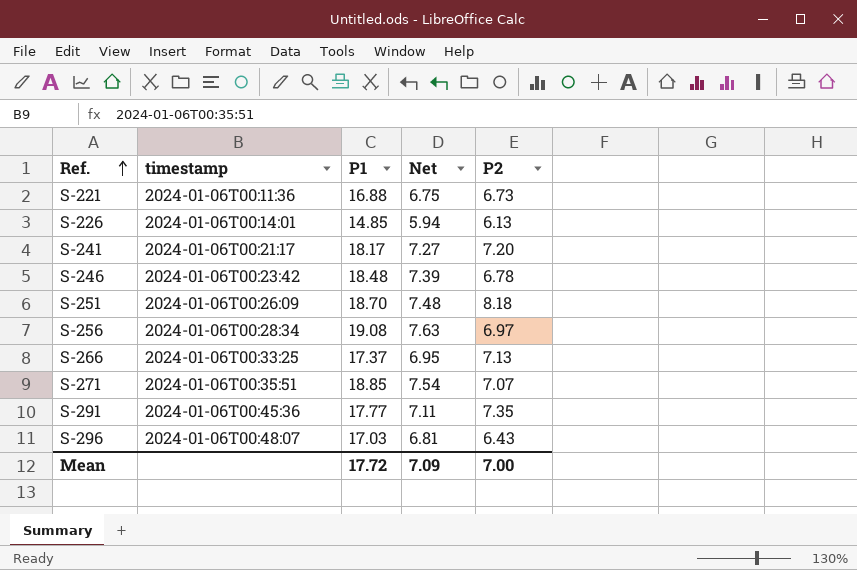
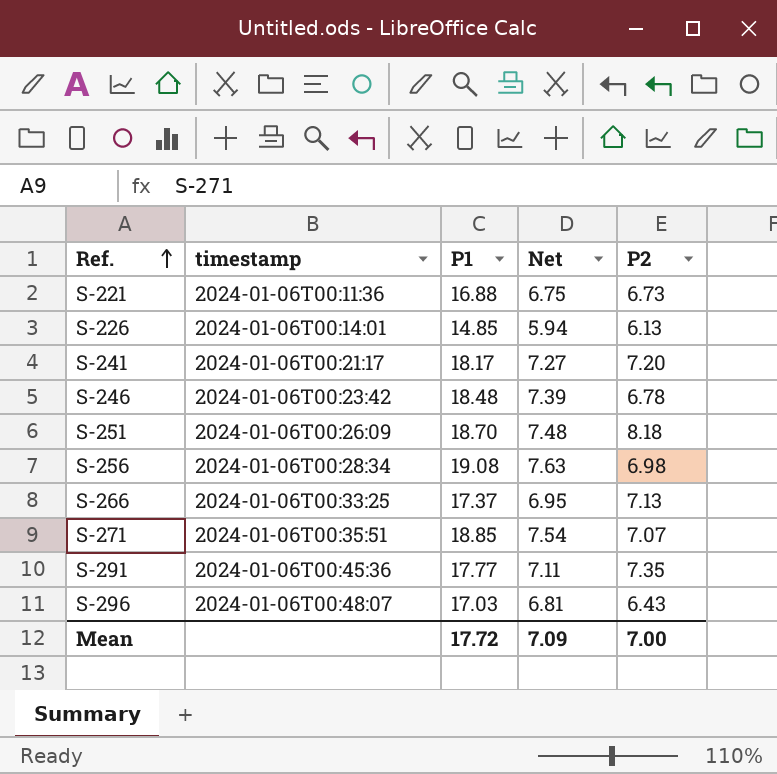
S-256 | P2: 6.97 -> 6.98

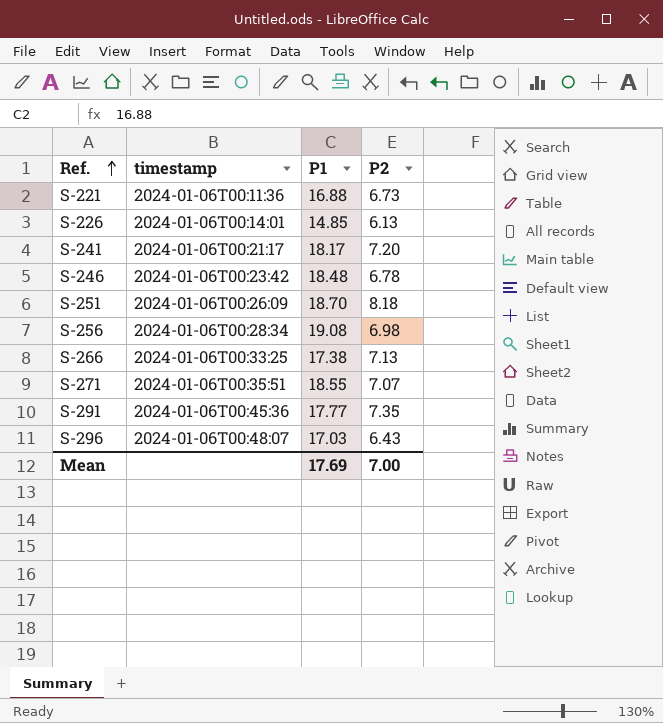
column Net | formula: [P1] * 0.4 -> none
S-266 | P1: 17.37 -> 17.38
S-271 | P1: 18.85 -> 18.55
Mean | P1: 17.72 -> 17.69

